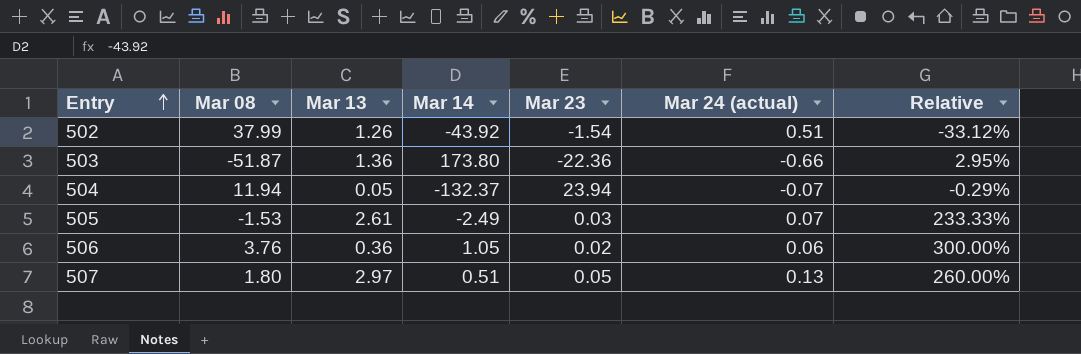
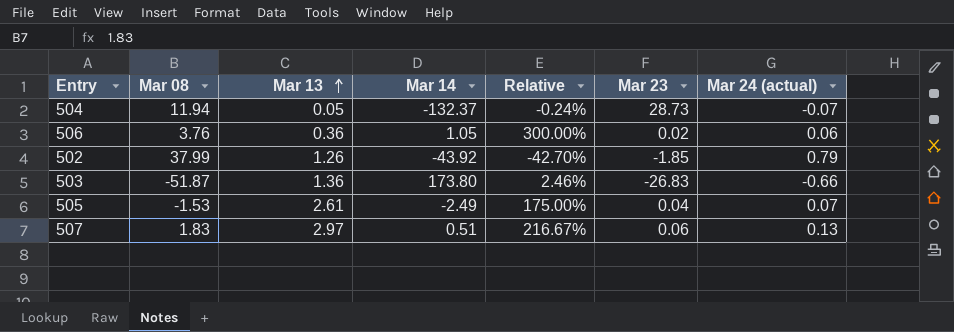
row order: Entry ascending -> Mar 13 ascending
column Relative | position: 7 -> 5
504 | Relative: -0.29% -> -0.24%
504 | Mar 23: 23.94 -> 28.73
502 | Relative: -33.12% -> -42.70%
502 | Mar 23: -1.54 -> -1.85
502 | Mar 24 (actual): 0.51 -> 0.79
503 | Relative: 2.95% -> 2.46%
503 | Mar 23: -22.36 -> -26.83
505 | Relative: 233.33% -> 175.00%
505 | Mar 23: 0.03 -> 0.04
507 | Mar 08: 1.80 -> 1.83
507 | Relative: 260.00% -> 216.67%
507 | Mar 23: 0.05 -> 0.06

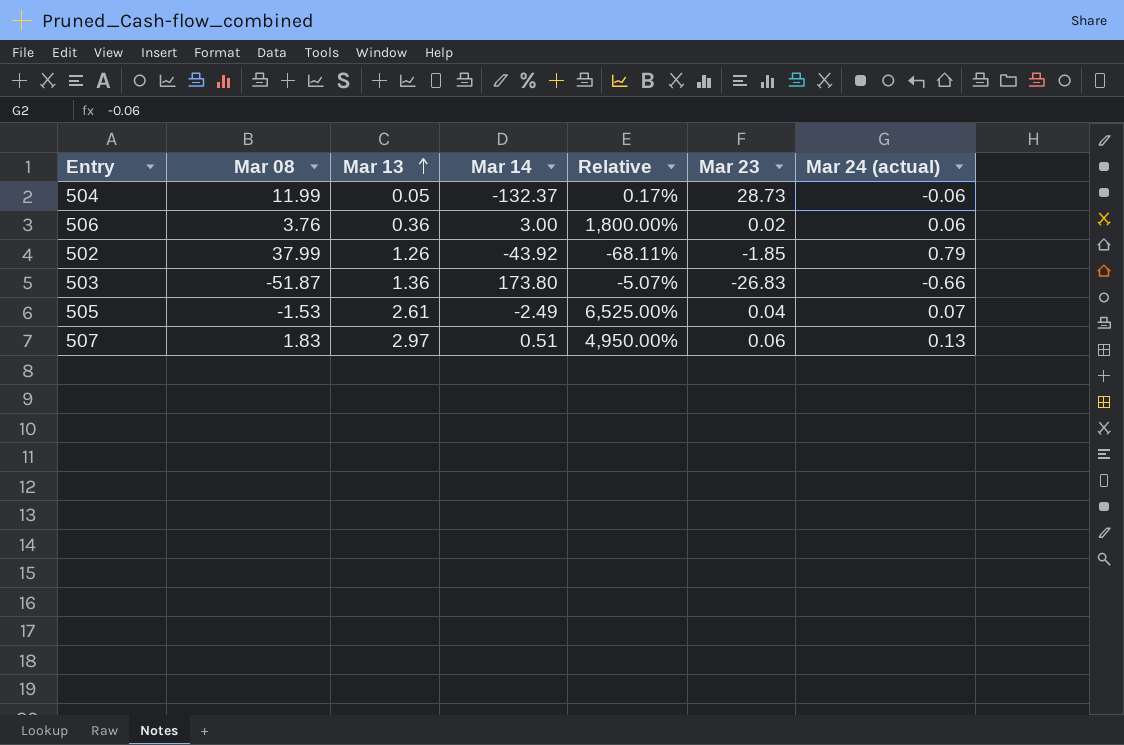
column Relative | formula: [Mar 24 (actual)] / [Mar 23] -> [Mar 13] / [Mar 23]
504 | Mar 08: 11.94 -> 11.99
504 | Mar 24 (actual): -0.07 -> -0.06
506 | Mar 14: 1.05 -> 3.00

